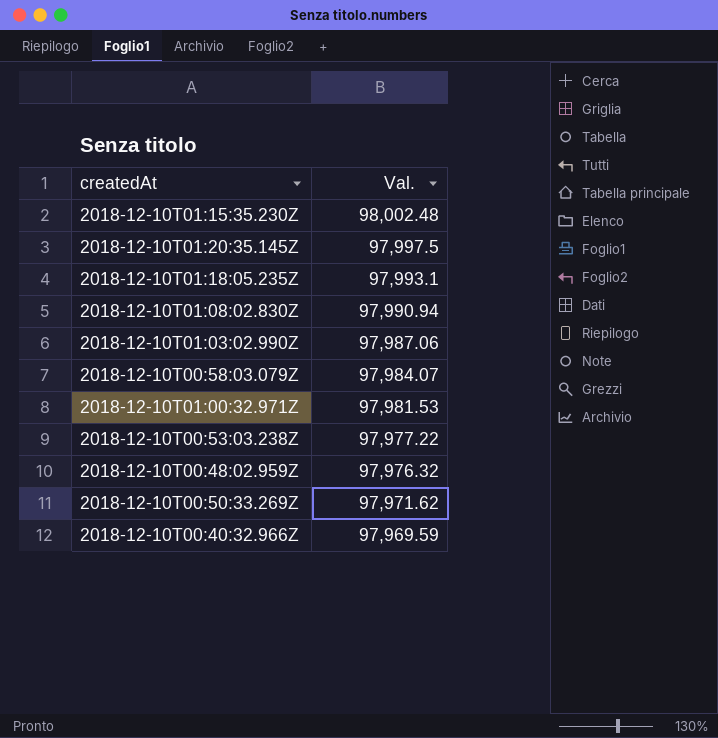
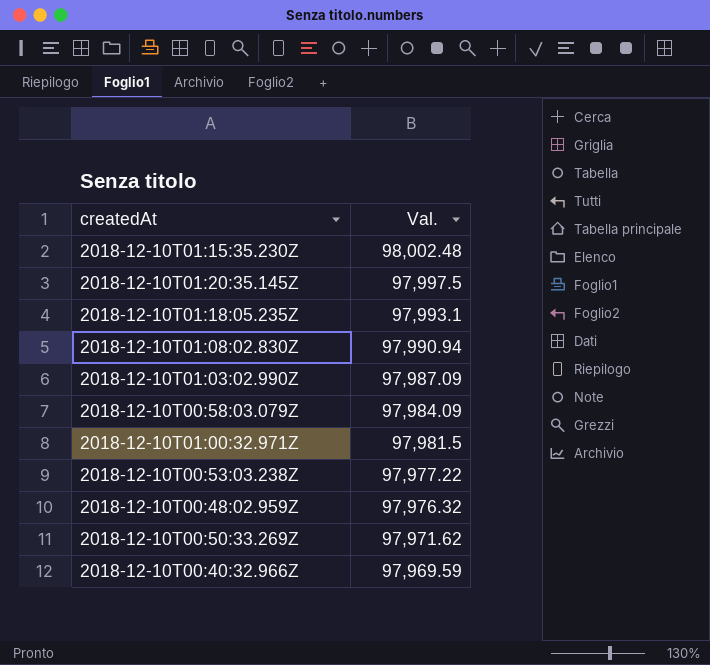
2018-12-10T01:03:02.990Z | Val.: 97,987.06 -> 97,987.09
2018-12-10T00:58:03.079Z | Val.: 97,984.07 -> 97,984.09
2018-12-10T01:00:32.971Z | Val.: 97,981.53 -> 97,981.5

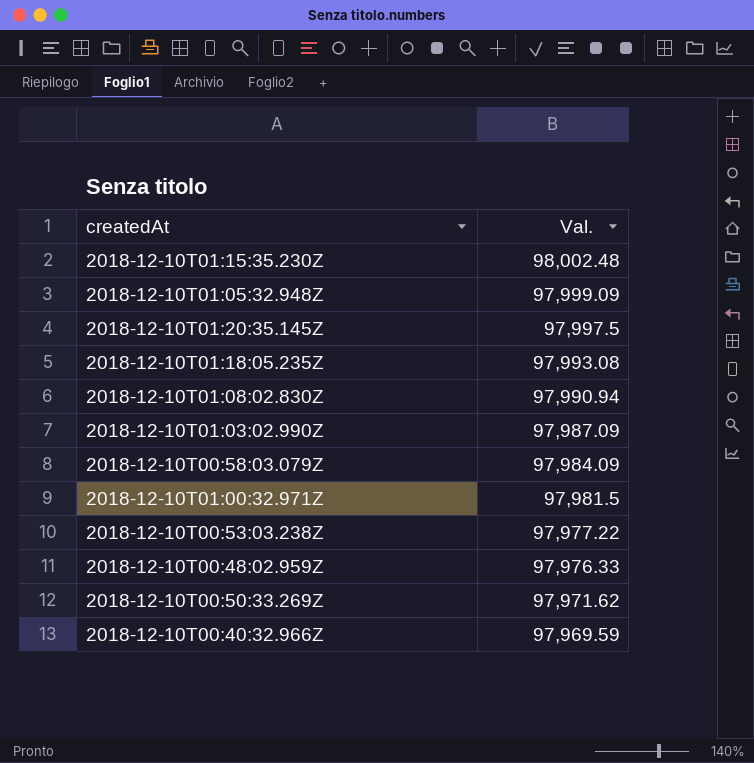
row 2018-12-10T01:05:32.948Z: none -> 97,999.09
2018-12-10T01:18:05.235Z | Val.: 97,993.1 -> 97,993.08
2018-12-10T00:48:02.959Z | Val.: 97,976.32 -> 97,976.33

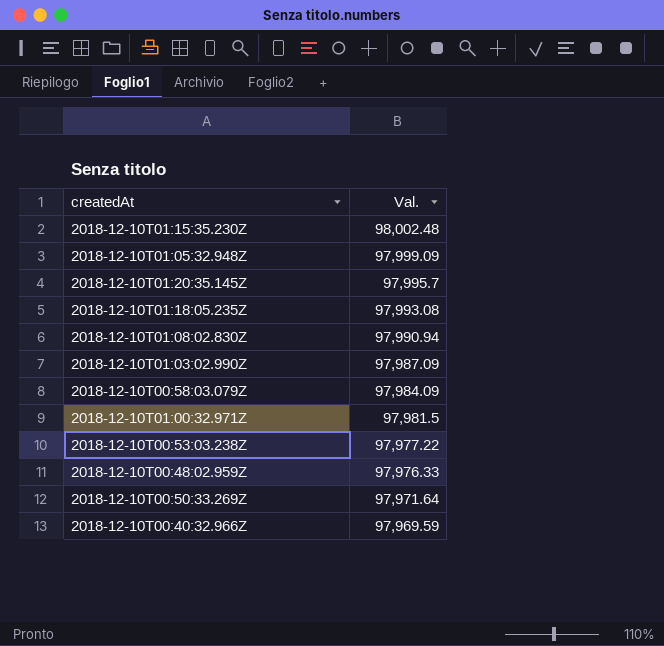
2018-12-10T01:20:35.145Z | Val.: 97,997.5 -> 97,995.7
2018-12-10T00:50:33.269Z | Val.: 97,971.62 -> 97,971.64

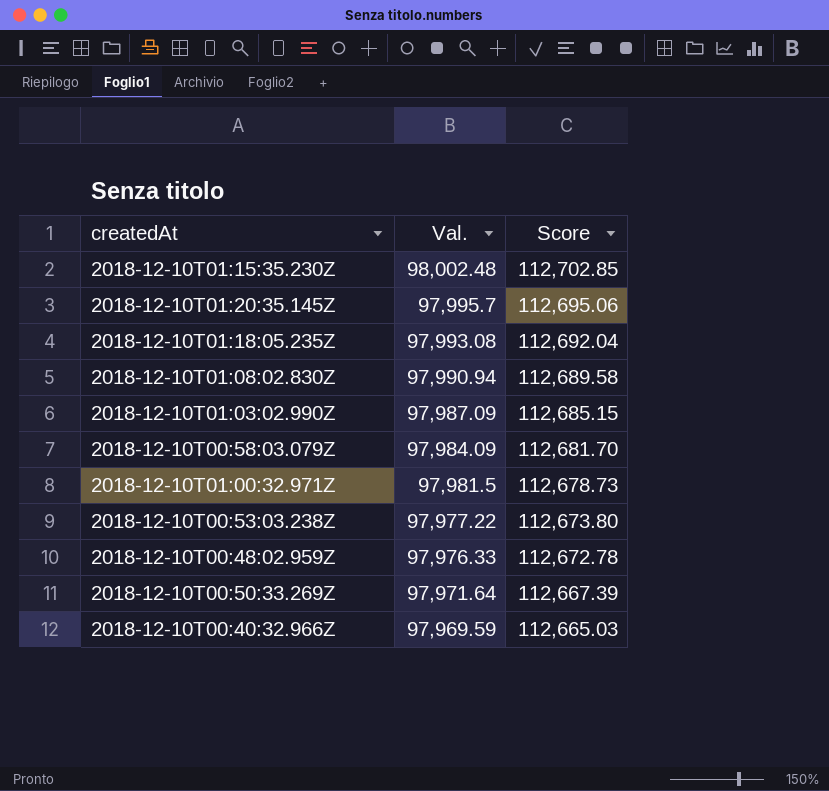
column Score | formula: none -> [Val.] * 1.15
row 2018-12-10T01:05:32.948Z: 97,999.09 -> none

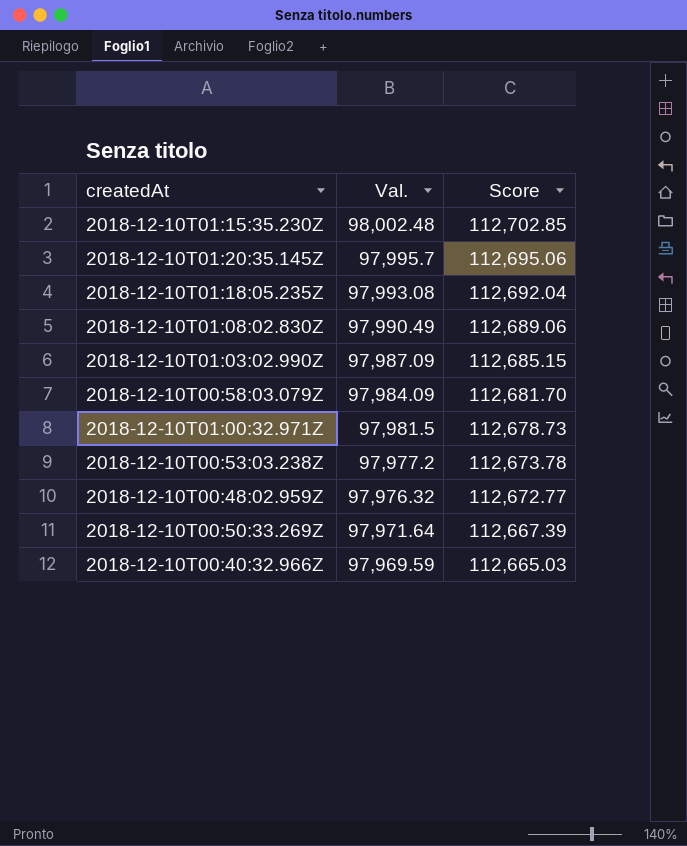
2018-12-10T01:08:02.830Z | Val.: 97,990.94 -> 97,990.49
2018-12-10T01:08:02.830Z | Score: 112,689.58 -> 112,689.06
2018-12-10T00:53:03.238Z | Val.: 97,977.22 -> 97,977.2
2018-12-10T00:53:03.238Z | Score: 112,673.80 -> 112,673.78
2018-12-10T00:48:02.959Z | Val.: 97,976.33 -> 97,976.32
2018-12-10T00:48:02.959Z | Score: 112,672.78 -> 112,672.77

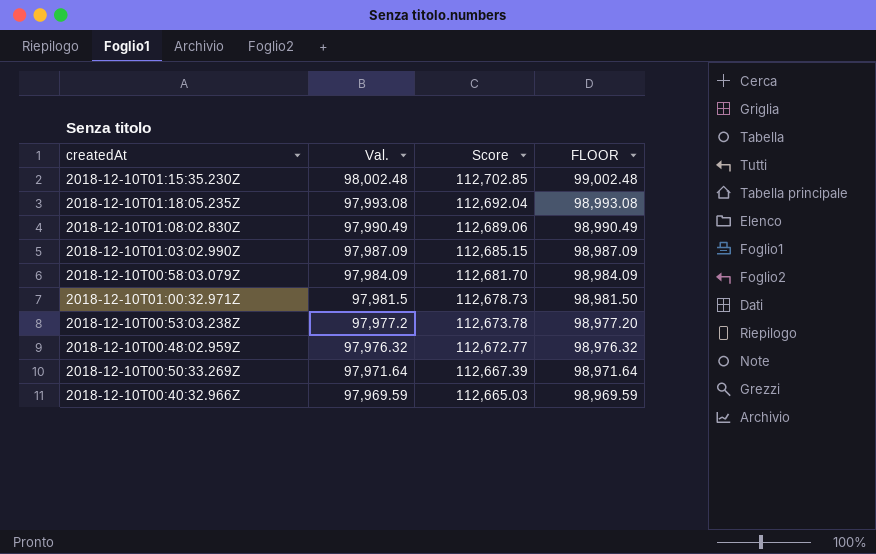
column FLOOR | formula: none -> [Val.] + 1000
row 2018-12-10T01:20:35.145Z: 97,995.7 | 112,695.06 -> none

